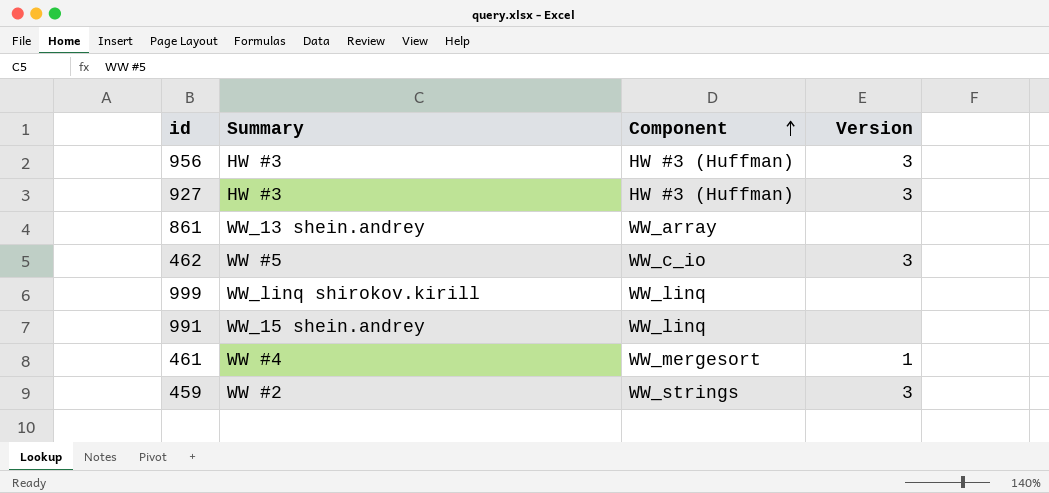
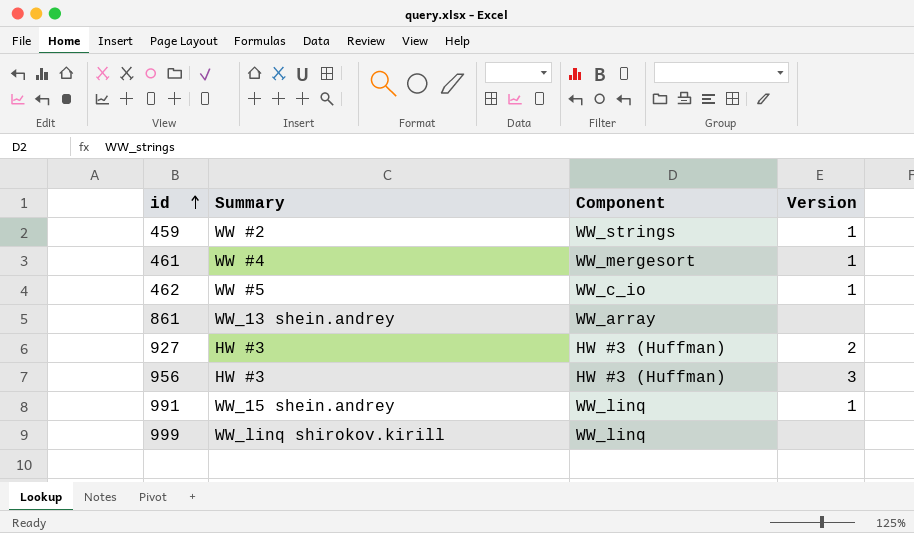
row order: Component ascending -> id ascending
459 | Version: 3 -> 1
462 | Version: 3 -> 1
927 | Version: 3 -> 2
991 | Version: none -> 1

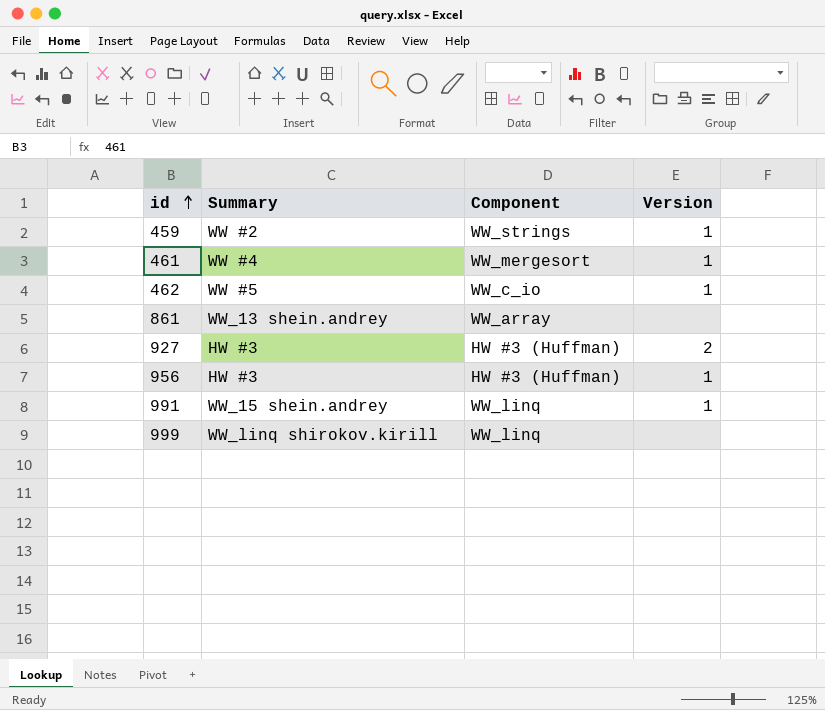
956 | Version: 3 -> 1

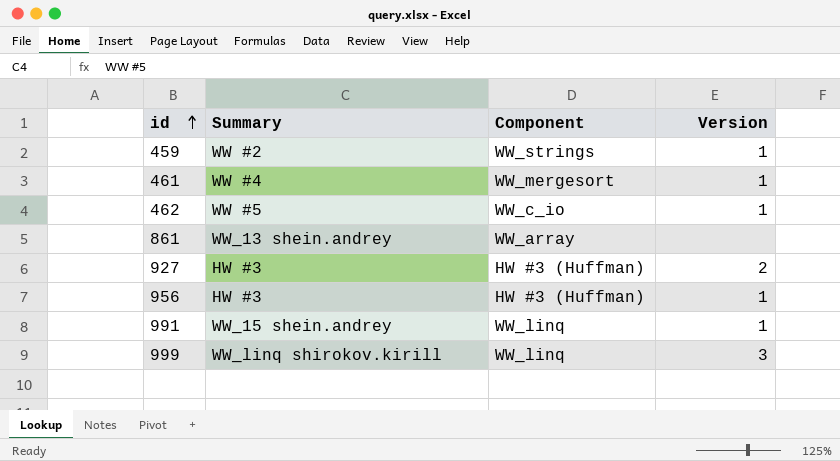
999 | Version: none -> 3

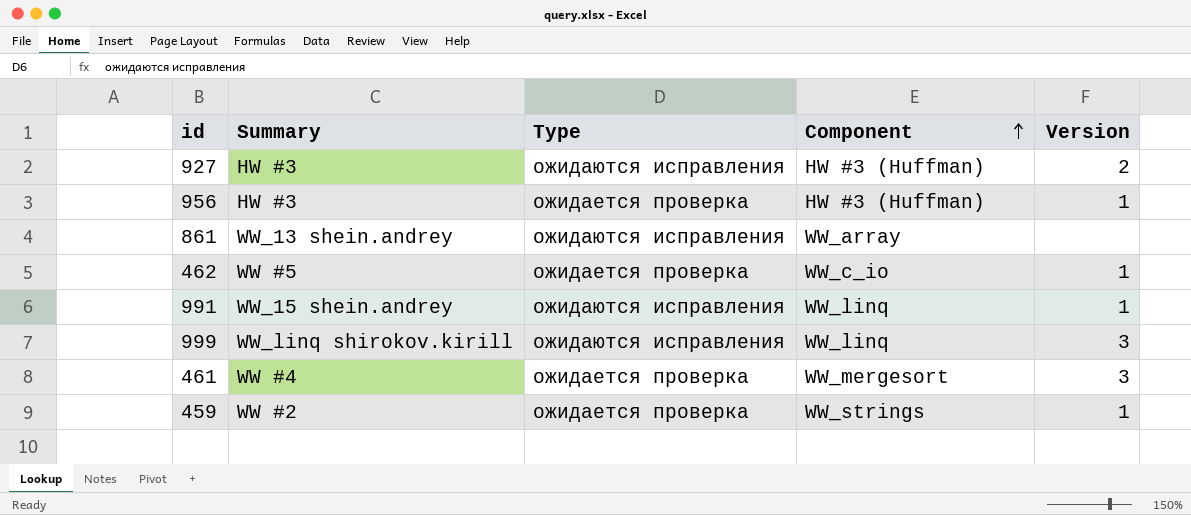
row order: id ascending -> Component ascending
column Type | position: none -> 3
461 | Version: 1 -> 3

